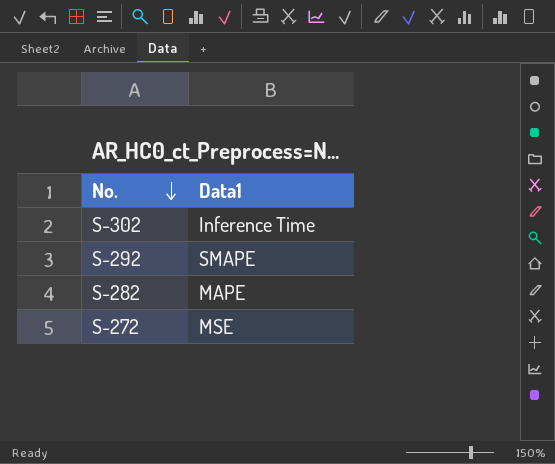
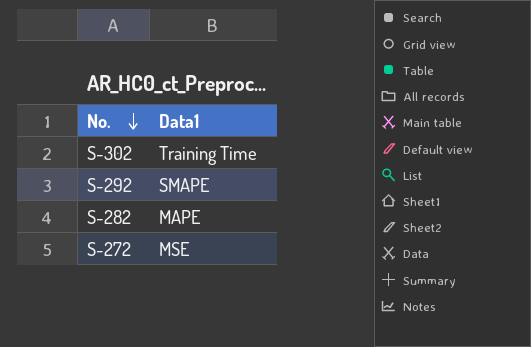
S-302 | Data1: Inference Time -> Training Time

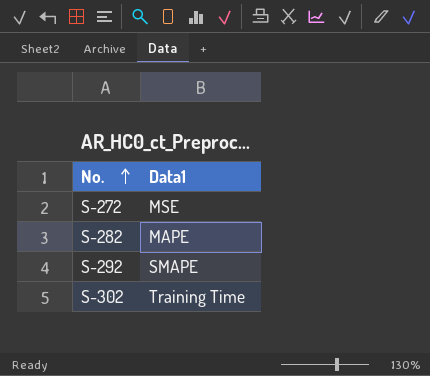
row order: No. descending -> No. ascending

